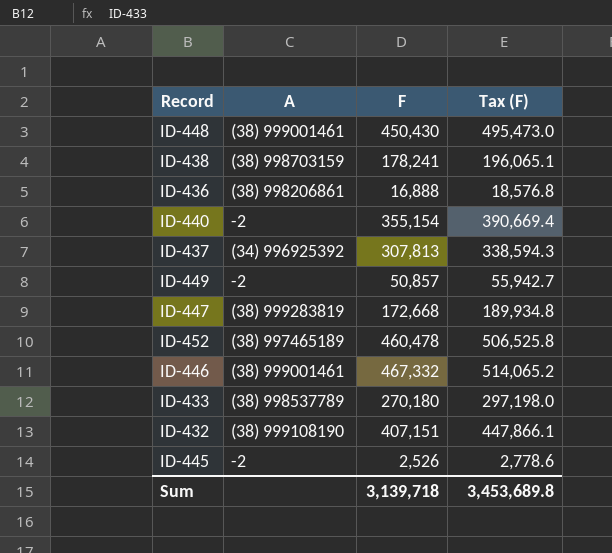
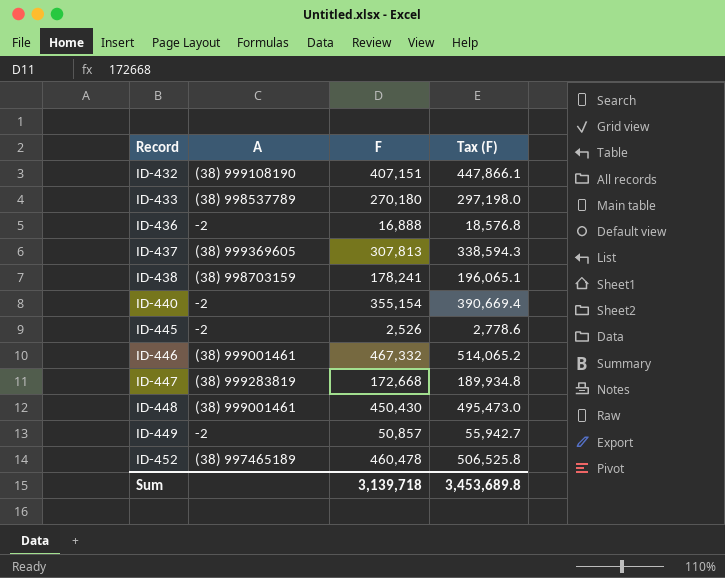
row order: none -> Record ascending
ID-436 | A: (38) 998206861 -> -2
ID-437 | A: (34) 996925392 -> (38) 999369605

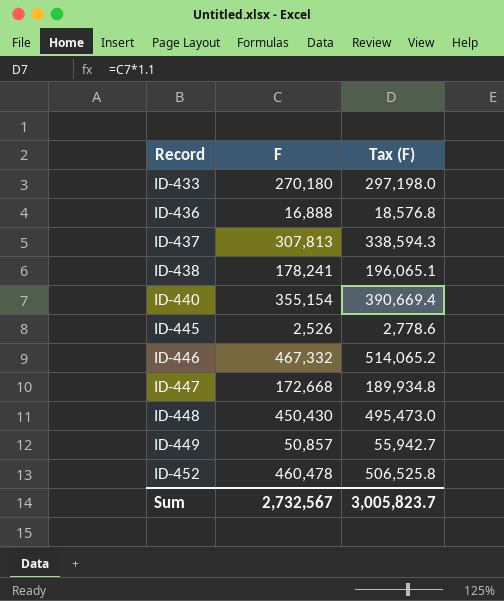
column A | position: 2 -> none
row ID-432: (38) 999108190 | 407,151 | 447,866.1 -> none
Sum | F: 3,139,718 -> 2,732,567
Sum | Tax (F): 3,453,689.8 -> 3,005,823.7

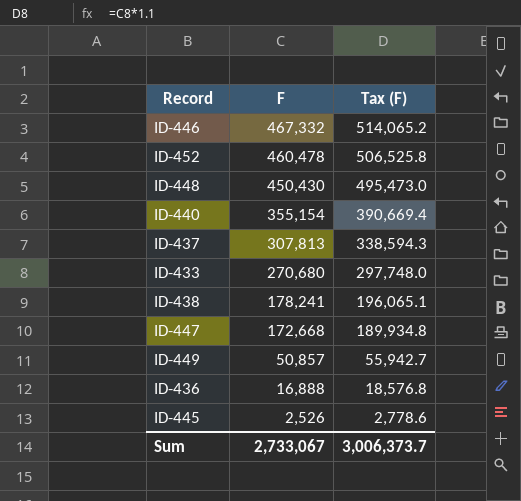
row order: Record ascending -> F descending
ID-433 | F: 270,180 -> 270,680
ID-433 | Tax (F): 297,198.0 -> 297,748.0
Sum | F: 2,732,567 -> 2,733,067
Sum | Tax (F): 3,005,823.7 -> 3,006,373.7

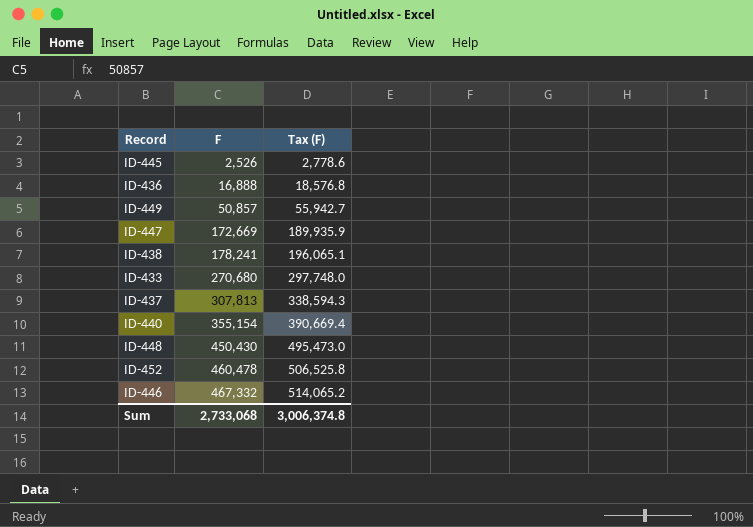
row order: F descending -> F ascending
ID-447 | F: 172,668 -> 172,669
ID-447 | Tax (F): 189,934.8 -> 189,935.9
Sum | F: 2,733,067 -> 2,733,068
Sum | Tax (F): 3,006,373.7 -> 3,006,374.8

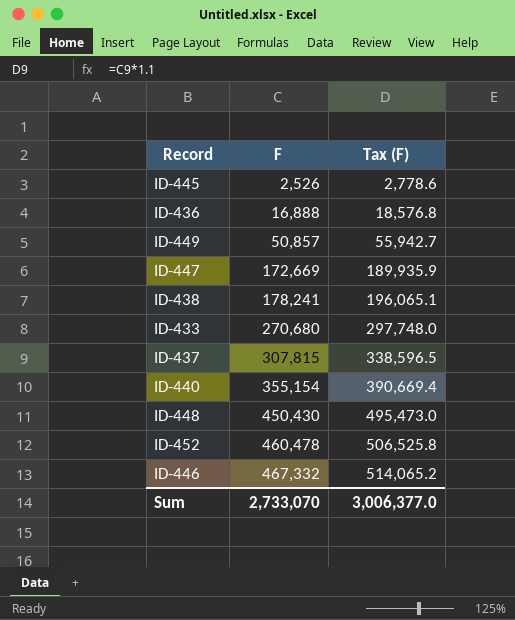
ID-437 | F: 307,813 -> 307,815
ID-437 | Tax (F): 338,594.3 -> 338,596.5
Sum | F: 2,733,068 -> 2,733,070
Sum | Tax (F): 3,006,374.8 -> 3,006,377.0

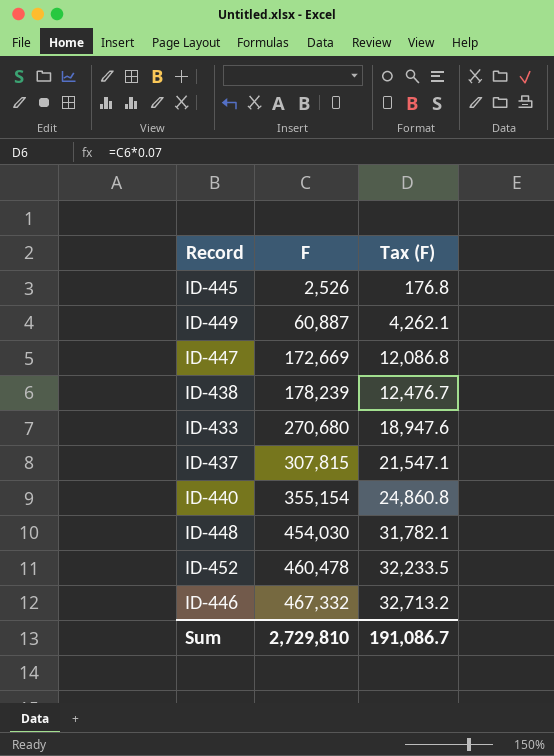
column Tax (F) | formula: [F] * 1.1 -> [F] * 0.07
row ID-436: 16,888 | 18,576.8 -> none
ID-449 | F: 50,857 -> 60,887
ID-438 | F: 178,241 -> 178,239
ID-448 | F: 450,430 -> 454,030
Sum | F: 2,733,070 -> 2,729,810
Sum | Tax (F): 3,006,377.0 -> 191,086.7

